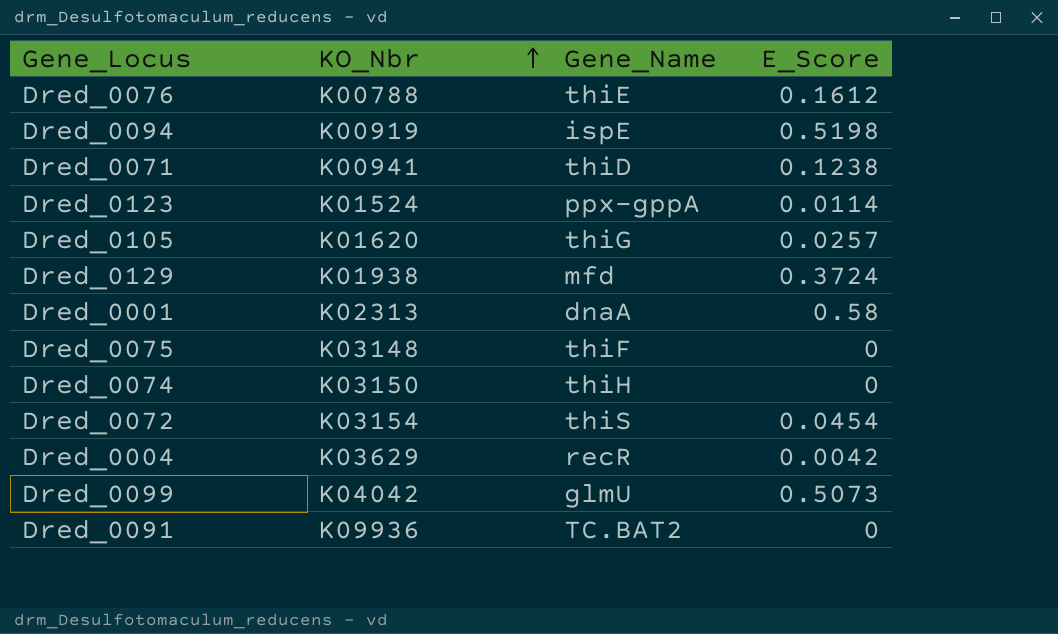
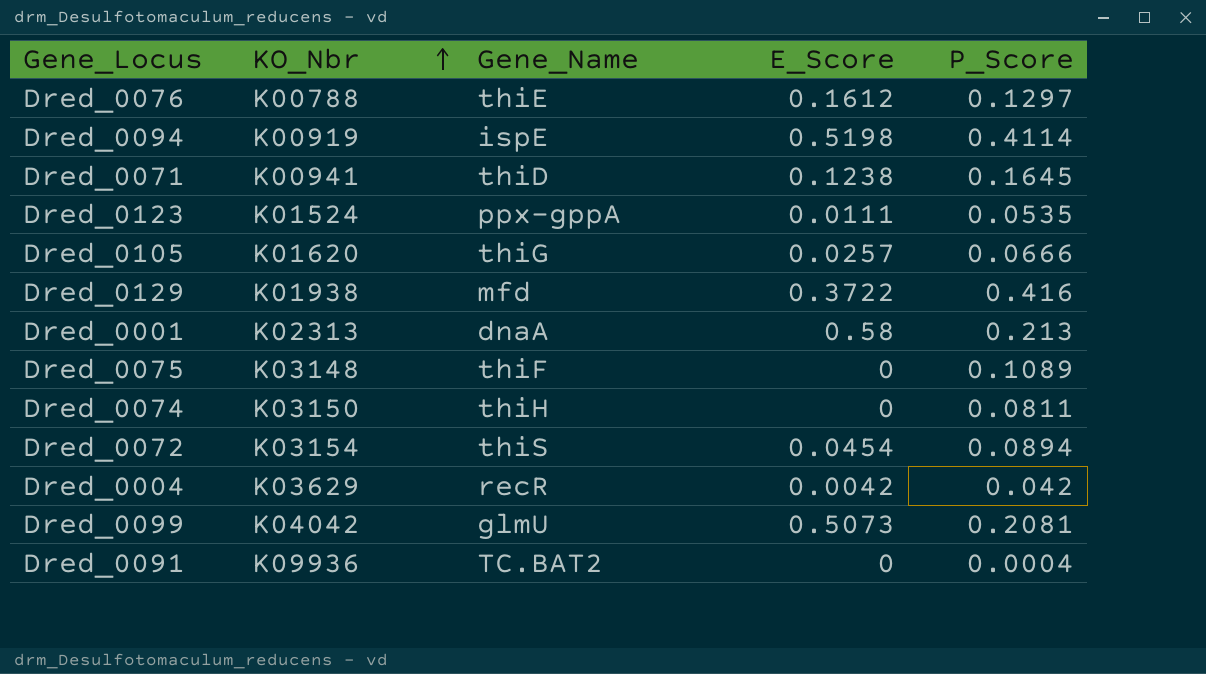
column P_Score | position: none -> 5
Dred_0123 | E_Score: 0.0114 -> 0.0111
Dred_0129 | E_Score: 0.3724 -> 0.3722

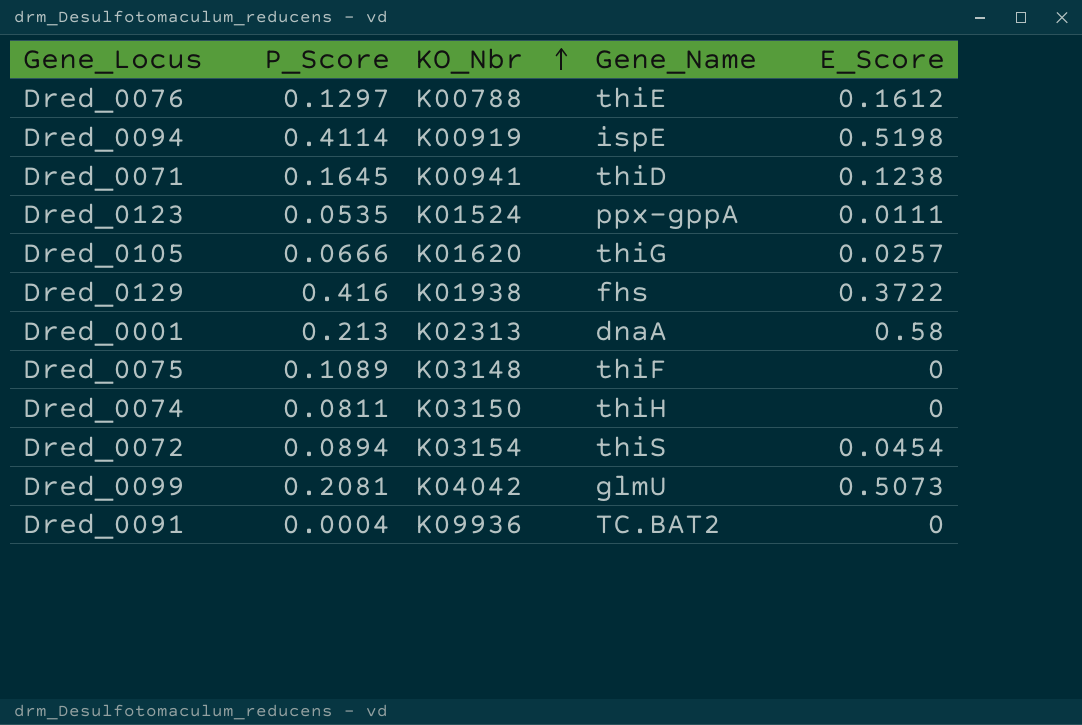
column P_Score | position: 5 -> 2
row Dred_0004: K03629 | recR | 0.0042 | 0.042 -> none
Dred_0129 | Gene_Name: mfd -> fhs

